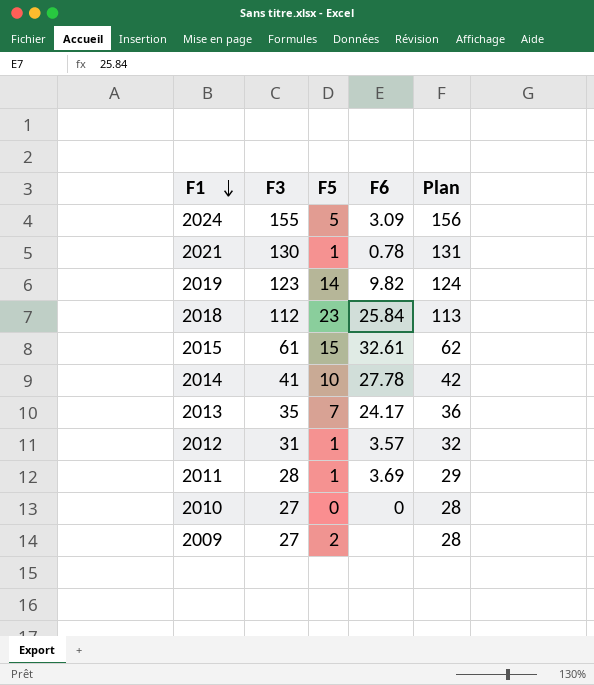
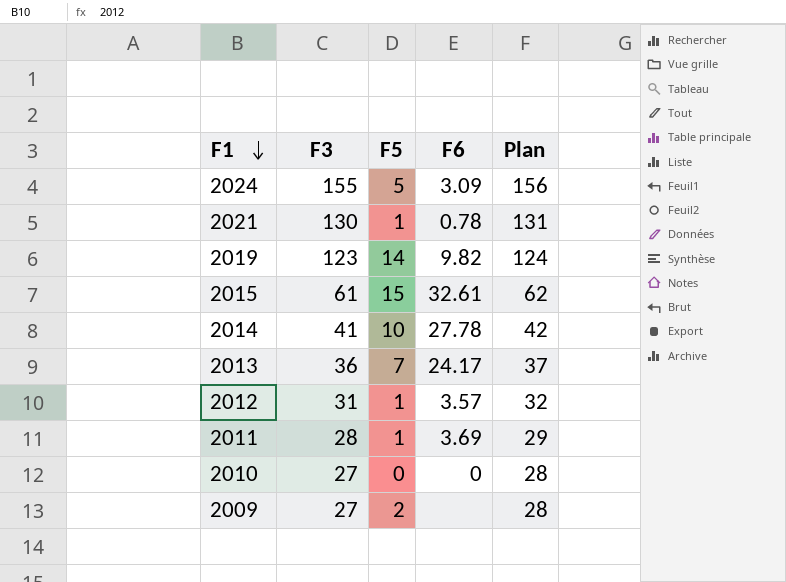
row 2018: 112 | 23 | 25.84 | 113 -> none
2013 | F3: 35 -> 36
2013 | Plan: 36 -> 37

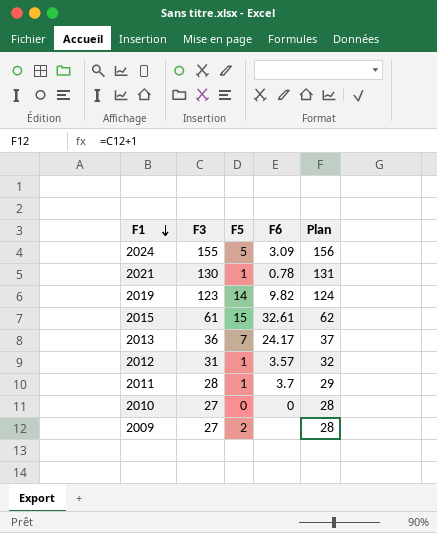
row 2014: 41 | 10 | 27.78 | 42 -> none
2011 | F6: 3.69 -> 3.7

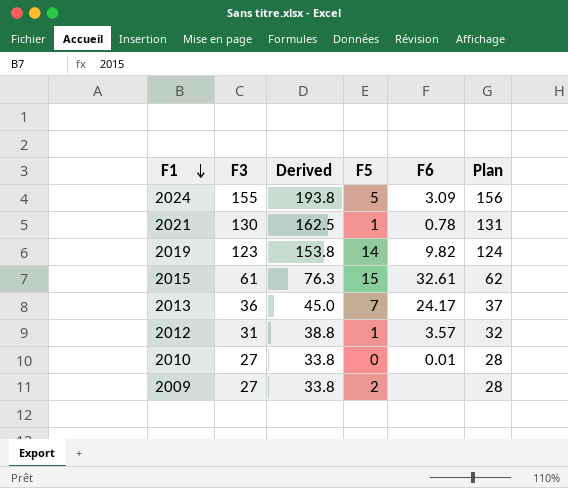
column Derived | formula: none -> [F3] * 1.25
row 2011: 28 | 1 | 3.7 | 29 -> none
2010 | F6: 0 -> 0.01

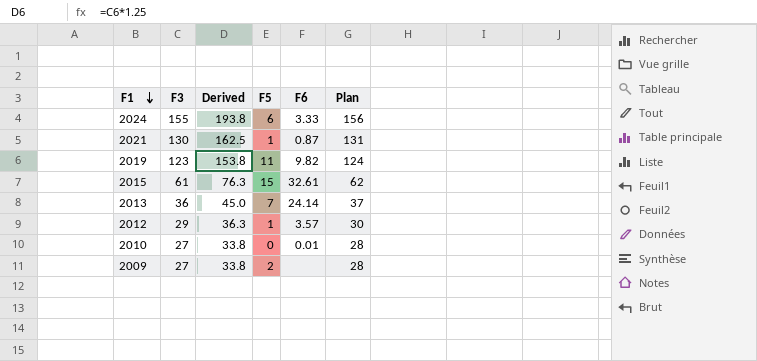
2024 | F5: 5 -> 6
2024 | F6: 3.09 -> 3.33
2021 | F6: 0.78 -> 0.87
2019 | F5: 14 -> 11
2013 | F6: 24.17 -> 24.14
2012 | F3: 31 -> 29
2012 | Derived: 38.8 -> 36.3
2012 | Plan: 32 -> 30

